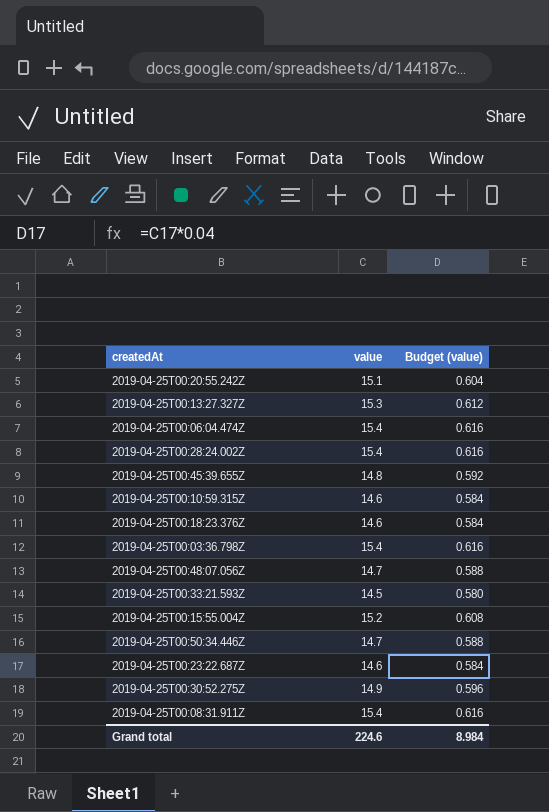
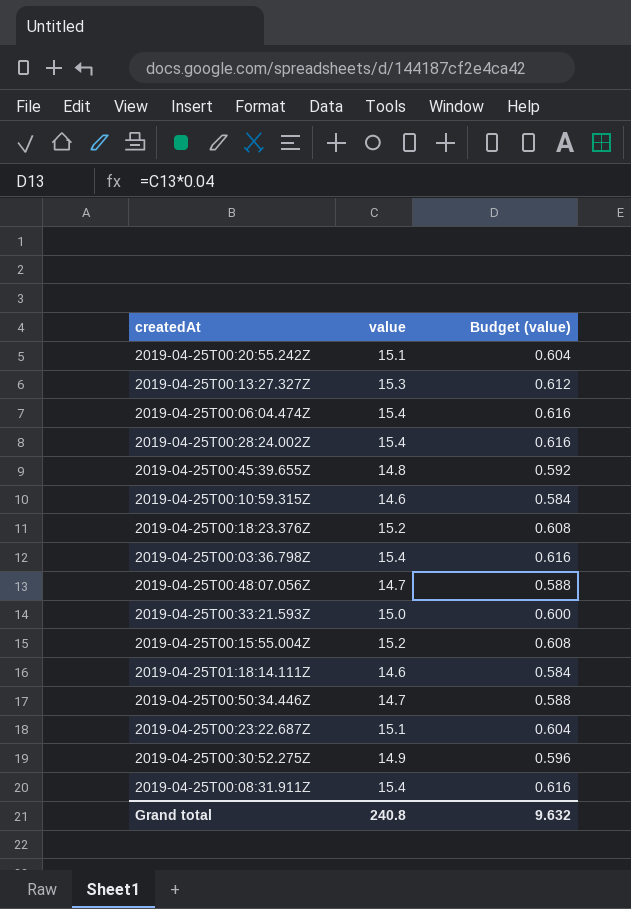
2019-04-25T00:18:23.376Z | value: 14.6 -> 15.2
2019-04-25T00:18:23.376Z | Budget (value): 0.584 -> 0.608
2019-04-25T00:33:21.593Z | value: 14.5 -> 15.0
2019-04-25T00:33:21.593Z | Budget (value): 0.580 -> 0.600
row 2019-04-25T01:18:14.111Z: none -> 14.6 | 0.584
2019-04-25T00:23:22.687Z | value: 14.6 -> 15.1
2019-04-25T00:23:22.687Z | Budget (value): 0.584 -> 0.604
Grand total | value: 224.6 -> 240.8
Grand total | Budget (value): 8.984 -> 9.632

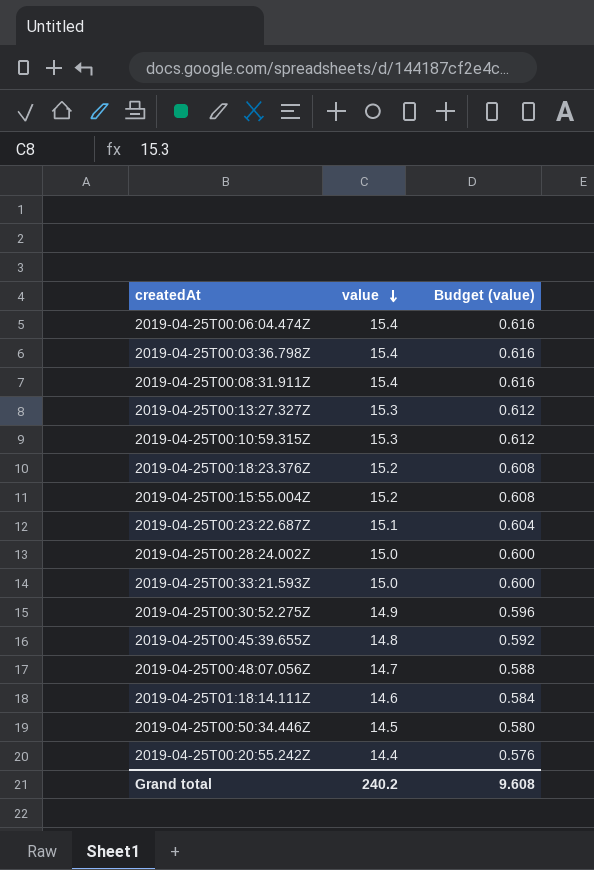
row order: none -> value descending
2019-04-25T00:10:59.315Z | value: 14.6 -> 15.3
2019-04-25T00:10:59.315Z | Budget (value): 0.584 -> 0.612
2019-04-25T00:28:24.002Z | value: 15.4 -> 15.0
2019-04-25T00:28:24.002Z | Budget (value): 0.616 -> 0.600
2019-04-25T00:50:34.446Z | value: 14.7 -> 14.5
2019-04-25T00:50:34.446Z | Budget (value): 0.588 -> 0.580
2019-04-25T00:20:55.242Z | value: 15.1 -> 14.4
2019-04-25T00:20:55.242Z | Budget (value): 0.604 -> 0.576
Grand total | value: 240.8 -> 240.2
Grand total | Budget (value): 9.632 -> 9.608

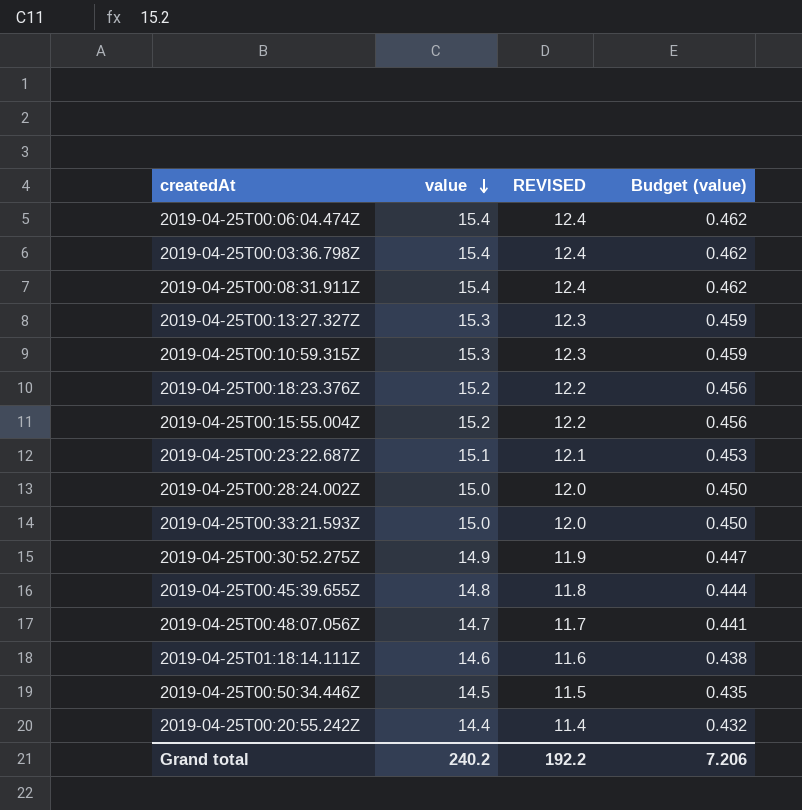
column REVISED | formula: none -> [value] - 3
column Budget (value) | formula: [value] * 0.04 -> [value] * 0.03
Grand total | Budget (value): 9.608 -> 7.206

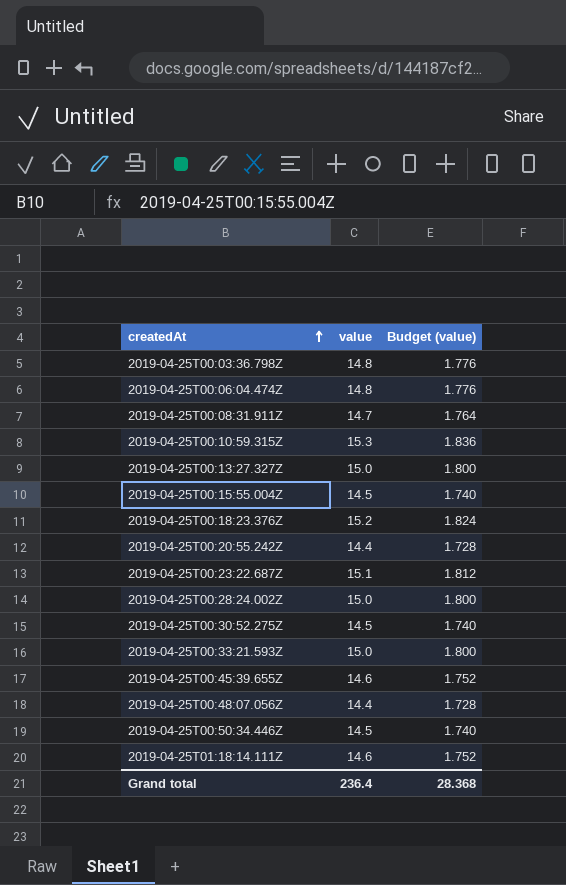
row order: value descending -> createdAt ascending
column REVISED | formula: [value] - 3 -> none
column Budget (value) | formula: [value] * 0.03 -> [value] * 0.12
2019-04-25T00:03:36.798Z | value: 15.4 -> 14.8
2019-04-25T00:06:04.474Z | value: 15.4 -> 14.8
2019-04-25T00:08:31.911Z | value: 15.4 -> 14.7
2019-04-25T00:13:27.327Z | value: 15.3 -> 15.0
2019-04-25T00:15:55.004Z | value: 15.2 -> 14.5
2019-04-25T00:30:52.275Z | value: 14.9 -> 14.5
2019-04-25T00:45:39.655Z | value: 14.8 -> 14.6
2019-04-25T00:48:07.056Z | value: 14.7 -> 14.4
Grand total | value: 240.2 -> 236.4
Grand total | Budget (value): 7.206 -> 28.368

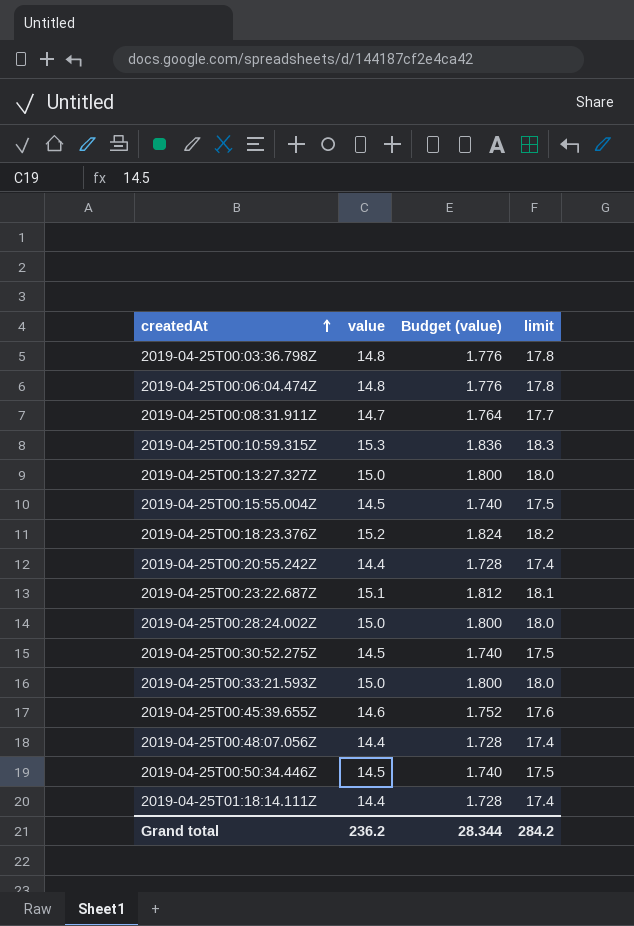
column limit | formula: none -> [value] + 3
2019-04-25T01:18:14.111Z | value: 14.6 -> 14.4
2019-04-25T01:18:14.111Z | Budget (value): 1.752 -> 1.728
Grand total | value: 236.4 -> 236.2
Grand total | Budget (value): 28.368 -> 28.344

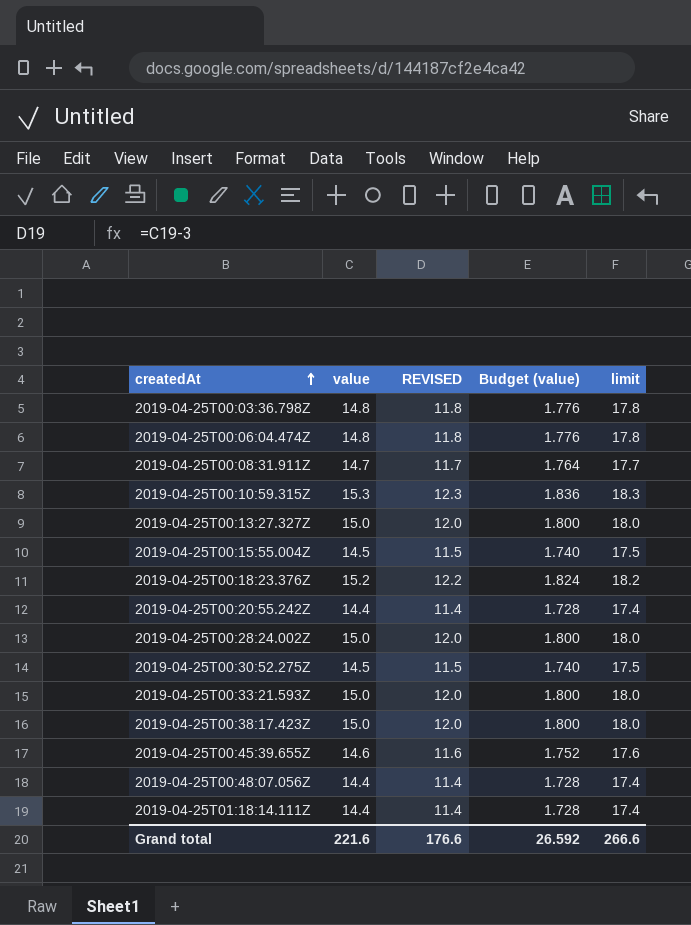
column REVISED | formula: none -> [value] - 3
row 2019-04-25T00:23:22.687Z: 15.1 | 1.812 | 18.1 -> none
row 2019-04-25T00:50:34.446Z: 14.5 | 1.740 | 17.5 -> none
row 2019-04-25T00:38:17.423Z: none -> 15.0 | 12.0 | 1.800 | 18.0
Grand total | value: 236.2 -> 221.6
Grand total | Budget (value): 28.344 -> 26.592
Grand total | limit: 284.2 -> 266.6

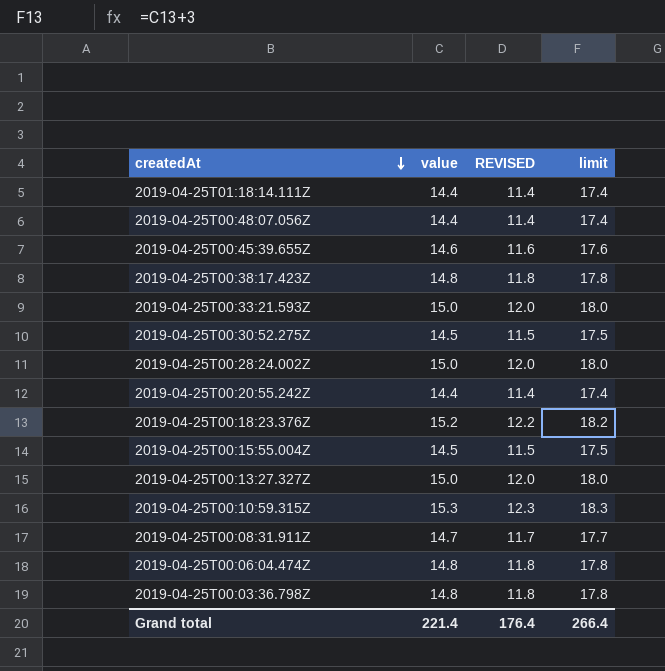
row order: createdAt ascending -> createdAt descending
column Budget (value) | formula: [value] * 0.12 -> none
2019-04-25T00:38:17.423Z | value: 15.0 -> 14.8
2019-04-25T00:38:17.423Z | REVISED: 12.0 -> 11.8
2019-04-25T00:38:17.423Z | limit: 18.0 -> 17.8
Grand total | value: 221.6 -> 221.4
Grand total | REVISED: 176.6 -> 176.4
Grand total | limit: 266.6 -> 266.4

